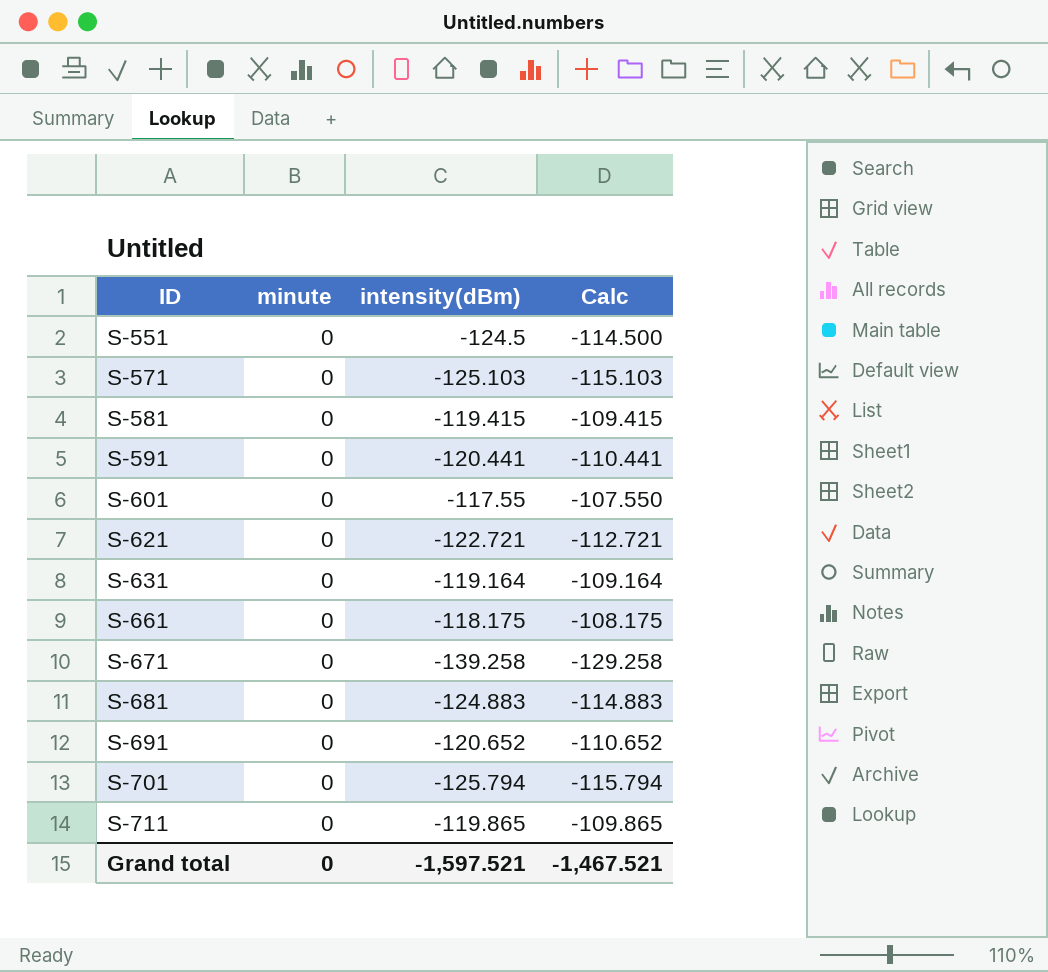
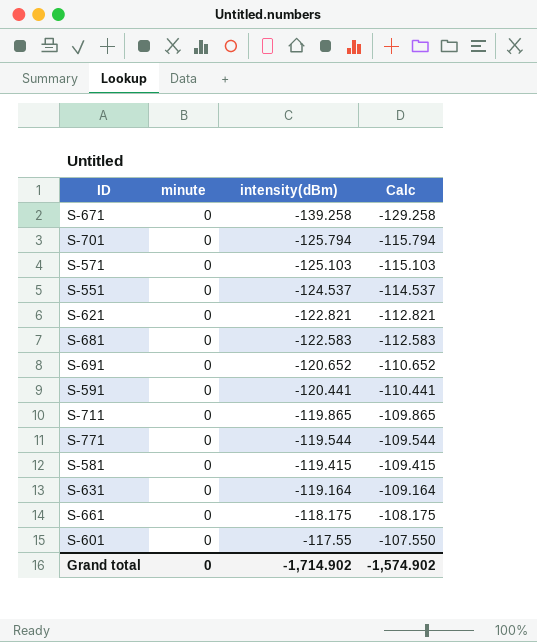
row order: ID ascending -> intensity(dBm) ascending
S-551 | intensity(dBm): -124.5 -> -124.537
S-551 | Calc: -114.500 -> -114.537
S-621 | intensity(dBm): -122.721 -> -122.821
S-621 | Calc: -112.721 -> -112.821
S-681 | intensity(dBm): -124.883 -> -122.583
S-681 | Calc: -114.883 -> -112.583
row S-771: none -> 0 | -119.544 | -109.544
Grand total | intensity(dBm): -1,597.521 -> -1,714.902
Grand total | Calc: -1,467.521 -> -1,574.902

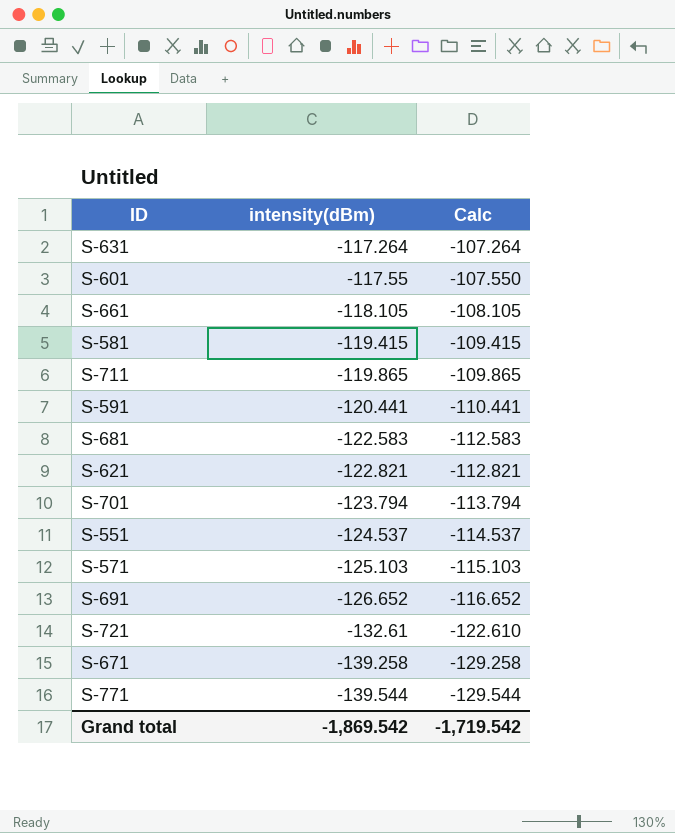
row order: intensity(dBm) ascending -> intensity(dBm) descending
column minute | position: 2 -> none
S-631 | intensity(dBm): -119.164 -> -117.264
S-631 | Calc: -109.164 -> -107.264
S-661 | intensity(dBm): -118.175 -> -118.105
S-661 | Calc: -108.175 -> -108.105
S-701 | intensity(dBm): -125.794 -> -123.794
S-701 | Calc: -115.794 -> -113.794
S-691 | intensity(dBm): -120.652 -> -126.652
S-691 | Calc: -110.652 -> -116.652
row S-721: none -> -132.61 | -122.610
S-771 | intensity(dBm): -119.544 -> -139.544
S-771 | Calc: -109.544 -> -129.544
Grand total | intensity(dBm): -1,714.902 -> -1,869.542
Grand total | Calc: -1,574.902 -> -1,719.542

